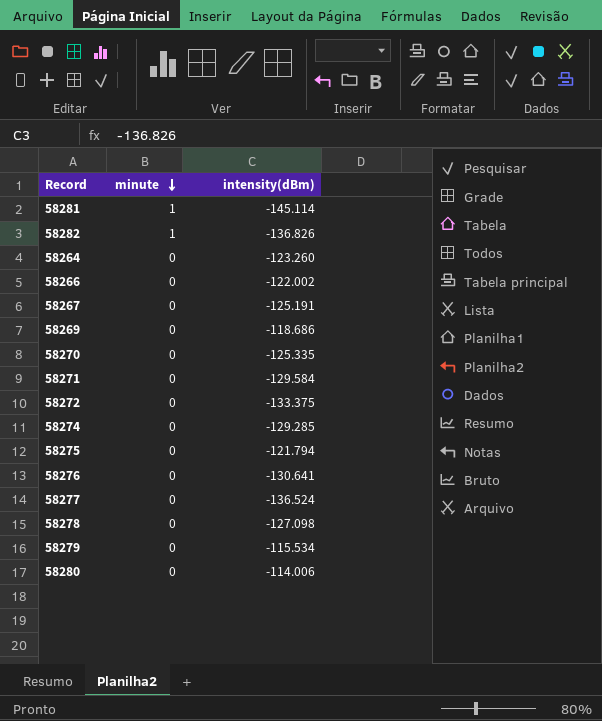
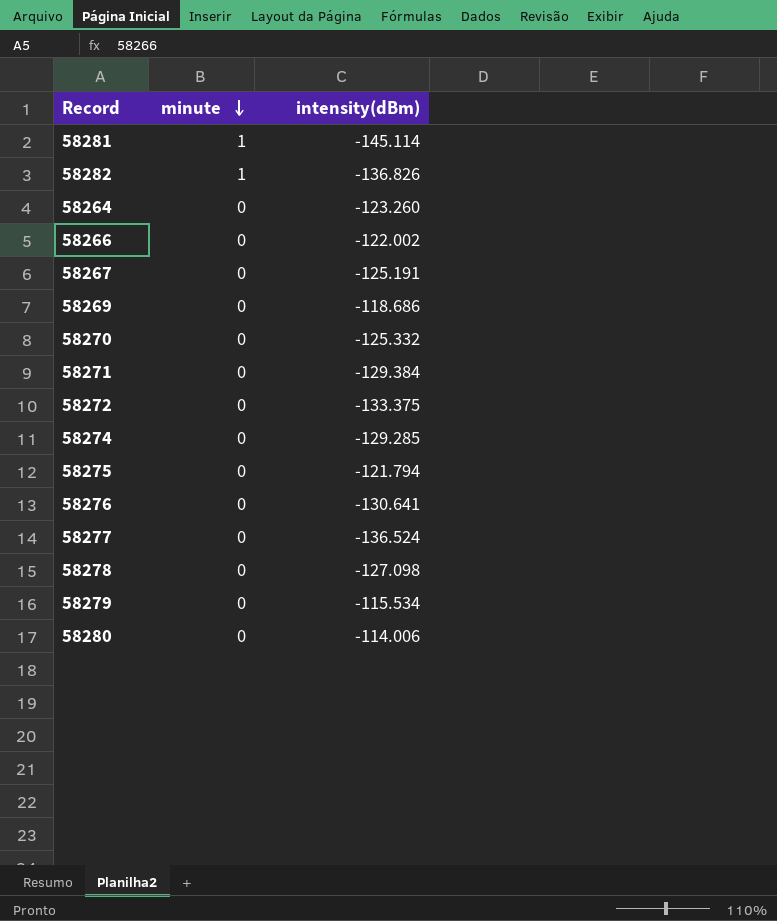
58270 | intensity(dBm): -125.335 -> -125.332
58271 | intensity(dBm): -129.584 -> -129.384

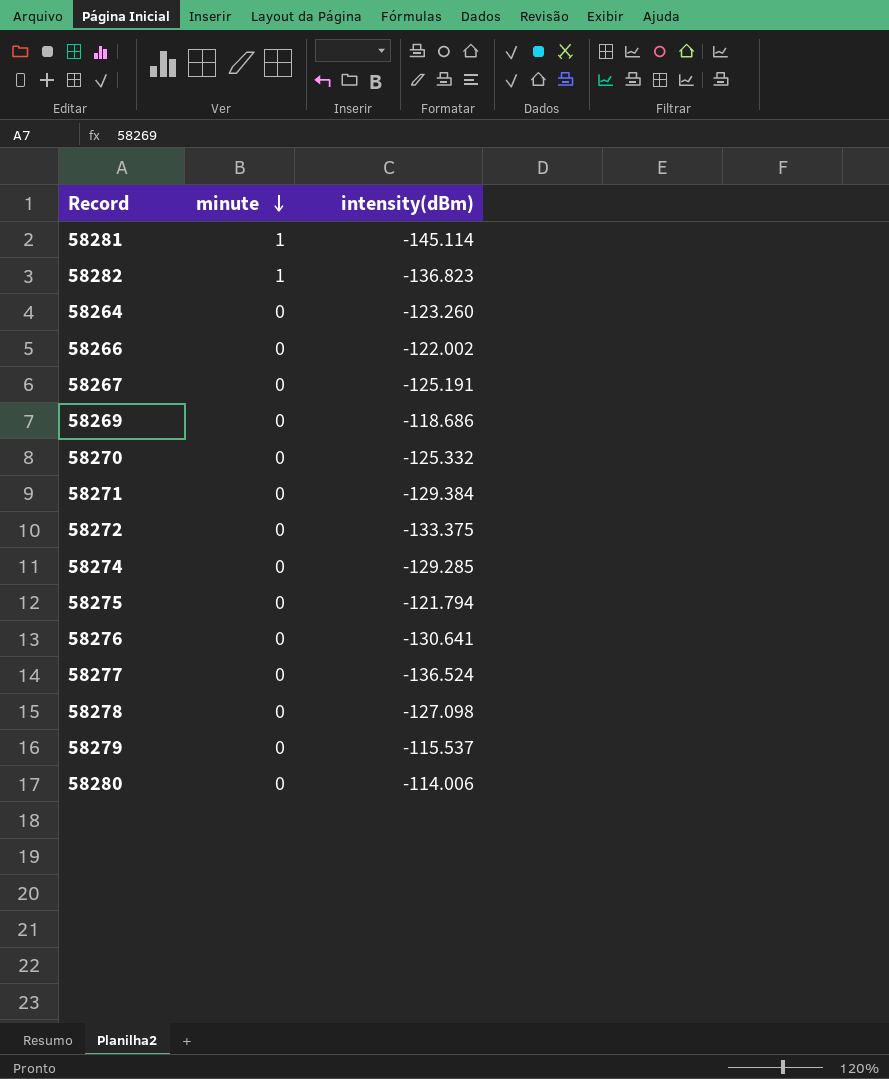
58282 | intensity(dBm): -136.826 -> -136.823
58279 | intensity(dBm): -115.534 -> -115.537

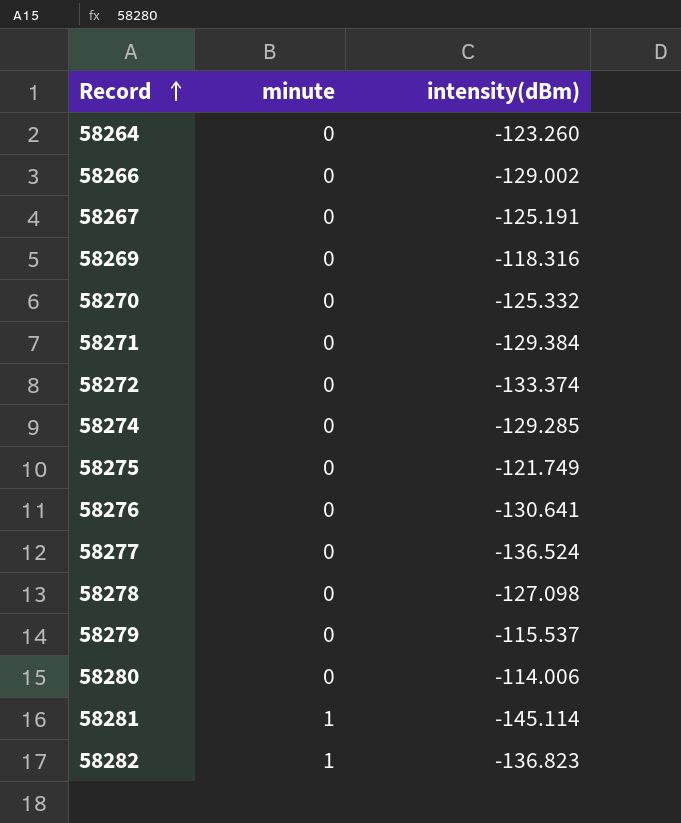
row order: minute descending -> Record ascending
58266 | intensity(dBm): -122.002 -> -129.002
58269 | intensity(dBm): -118.686 -> -118.316
58272 | intensity(dBm): -133.375 -> -133.374
58275 | intensity(dBm): -121.794 -> -121.749

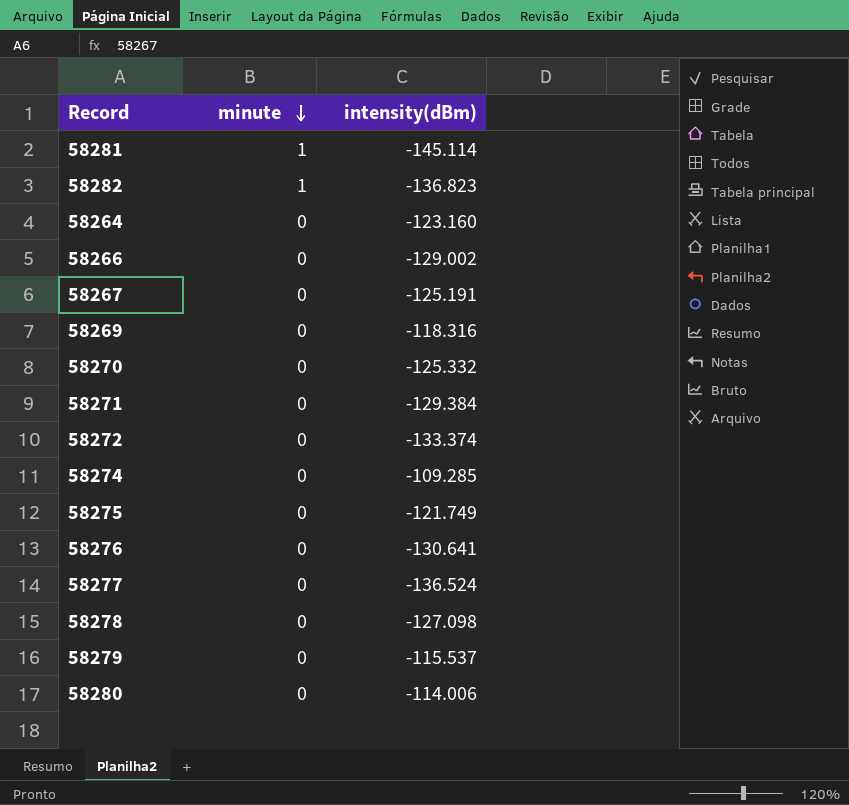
row order: Record ascending -> minute descending
58264 | intensity(dBm): -123.260 -> -123.160
58274 | intensity(dBm): -129.285 -> -109.285

